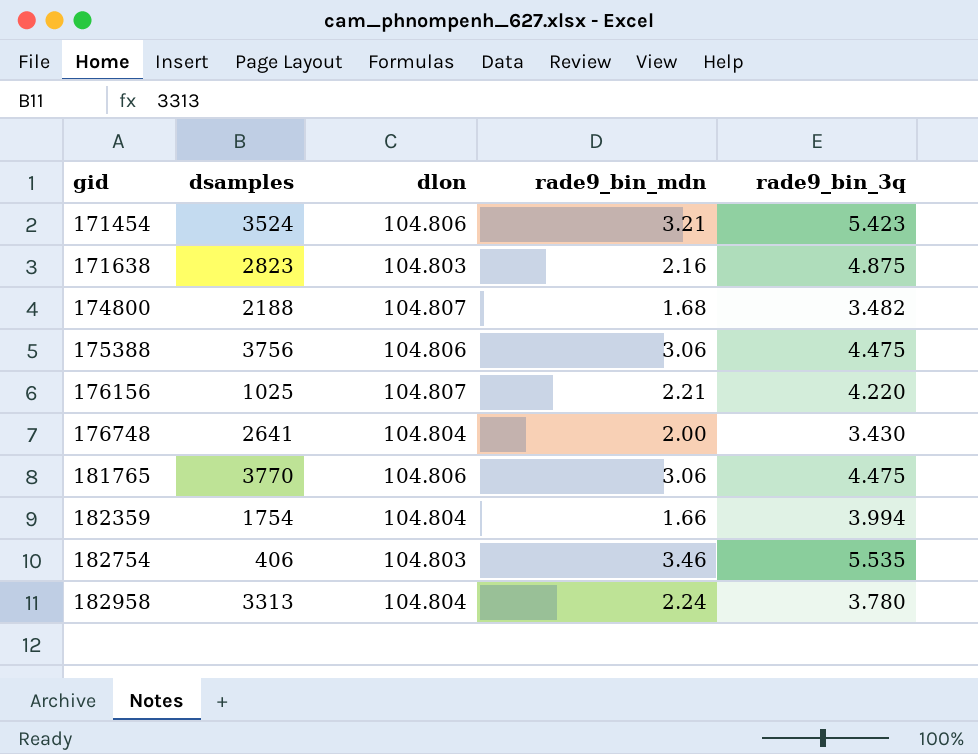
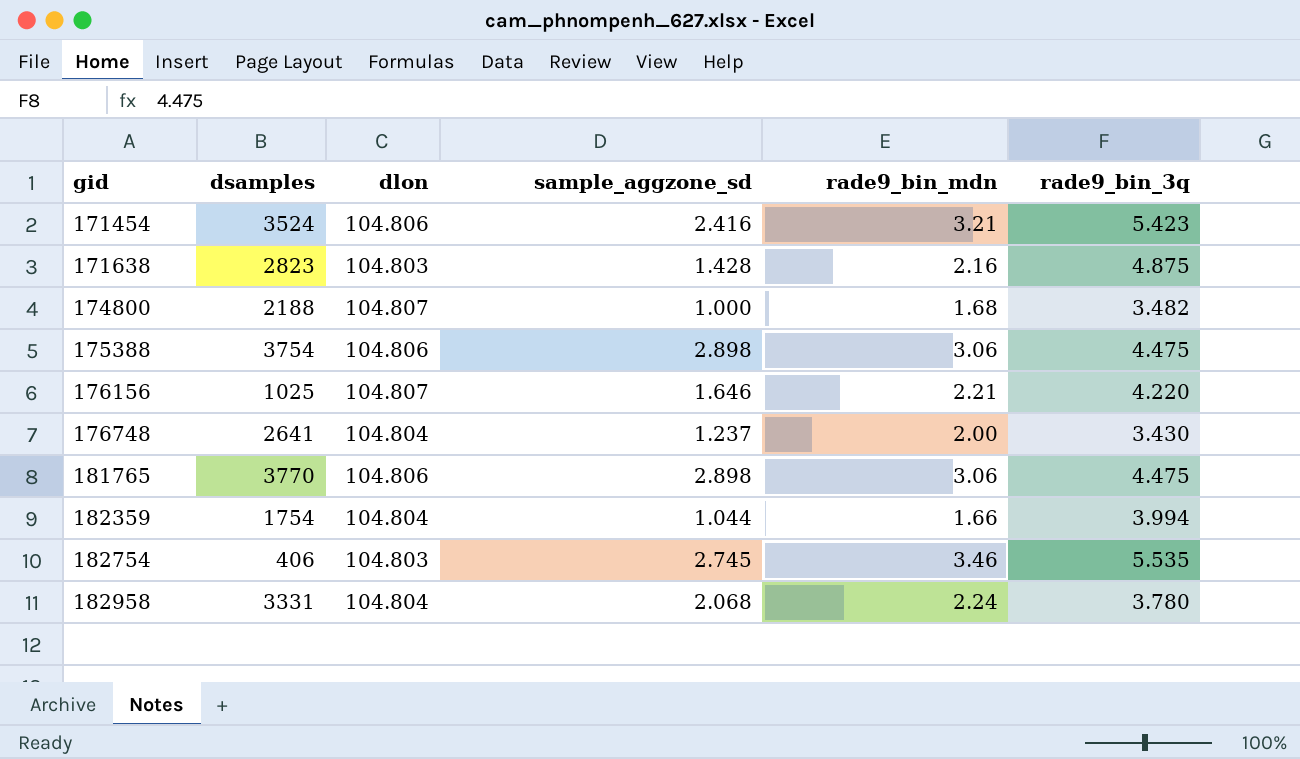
column sample_aggzone_sd | position: none -> 4
175388 | dsamples: 3756 -> 3754
182958 | dsamples: 3313 -> 3331

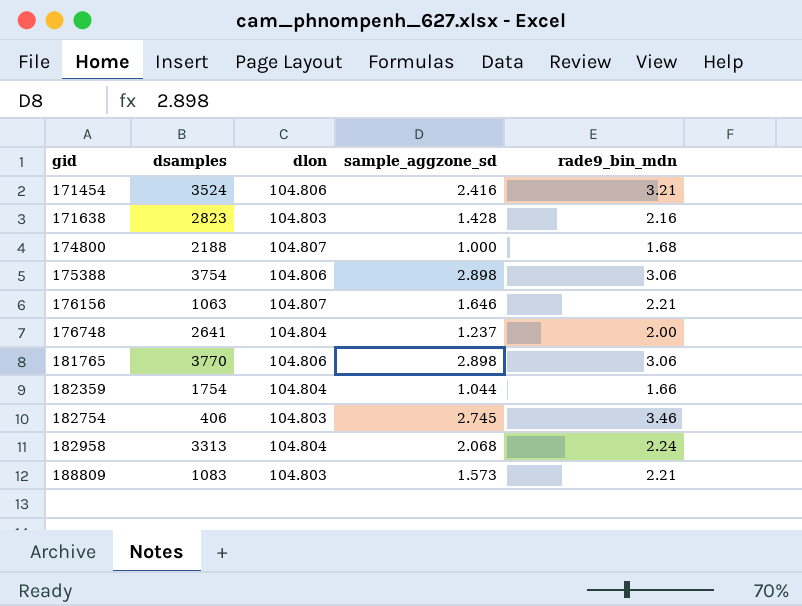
column rade9_bin_3q | position: 6 -> none
176156 | dsamples: 1025 -> 1063
182958 | dsamples: 3331 -> 3313
row 188809: none -> 1083 | 104.803 | 1.573 | 2.21

